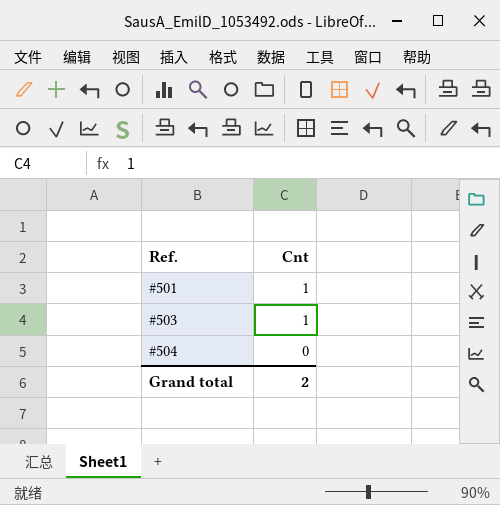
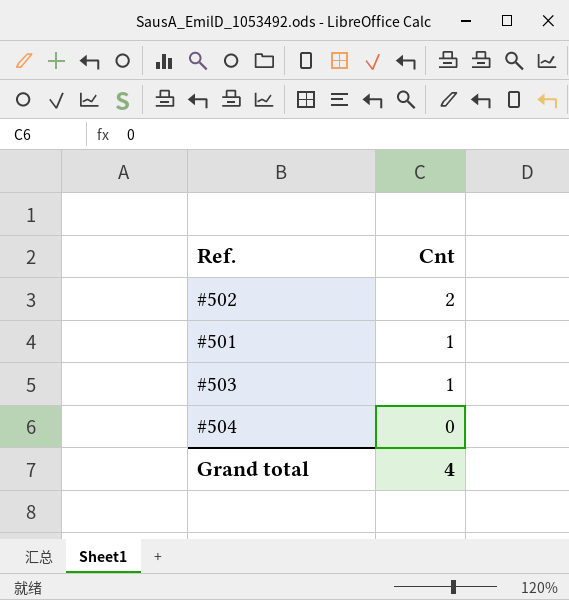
row #502: none -> 2
Grand total | Cnt: 2 -> 4

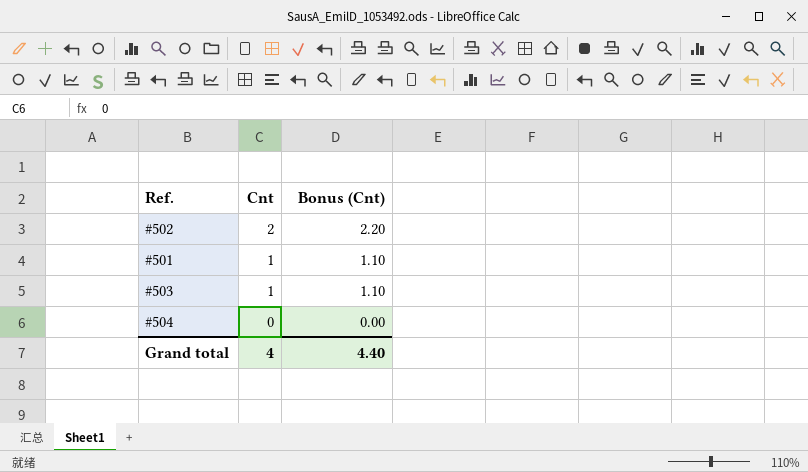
column Bonus (Cnt) | formula: none -> [Cnt] * 1.1

